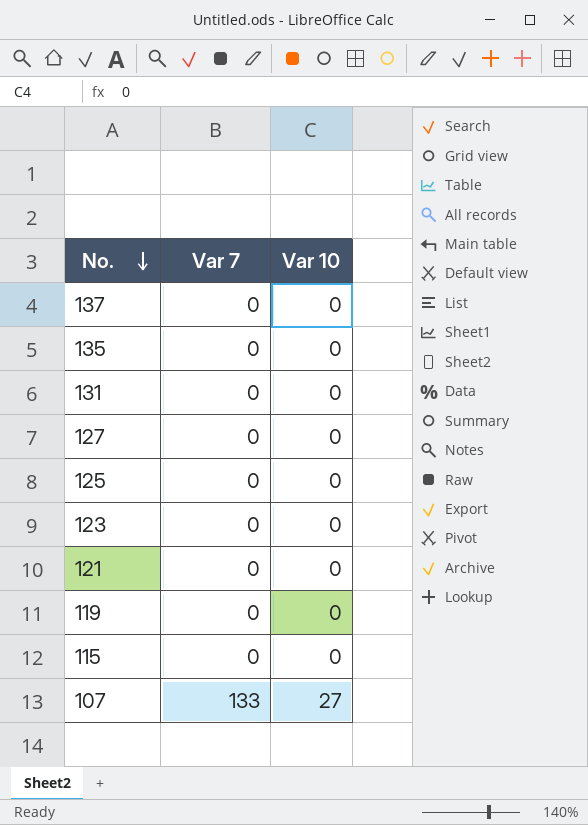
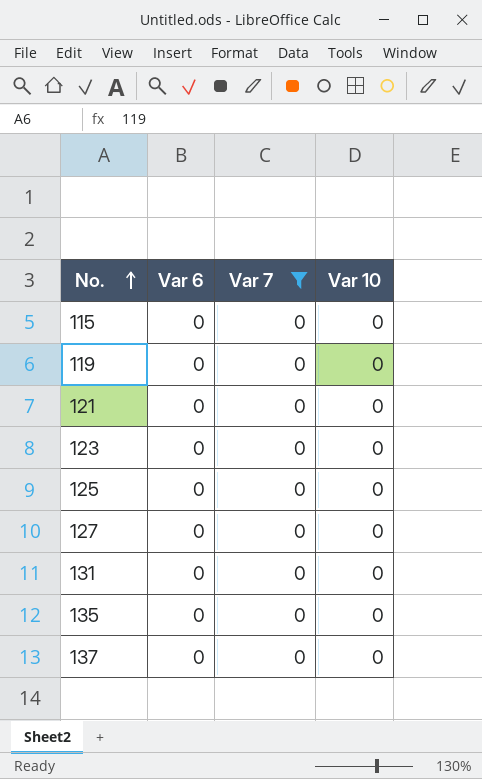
filter: none -> Var 7 = 0
row order: No. descending -> No. ascending
column Var 6 | position: none -> 2

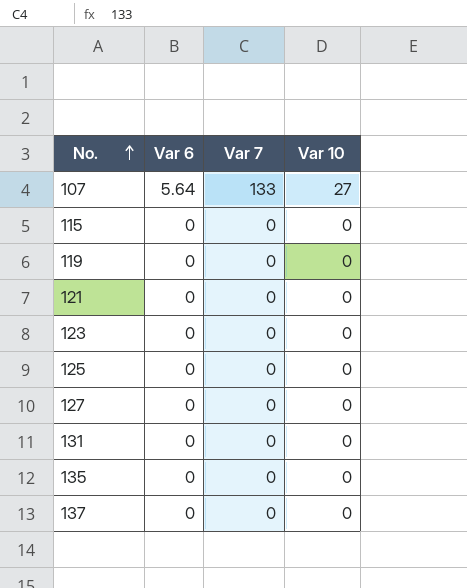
filter: Var 7 = 0 -> none

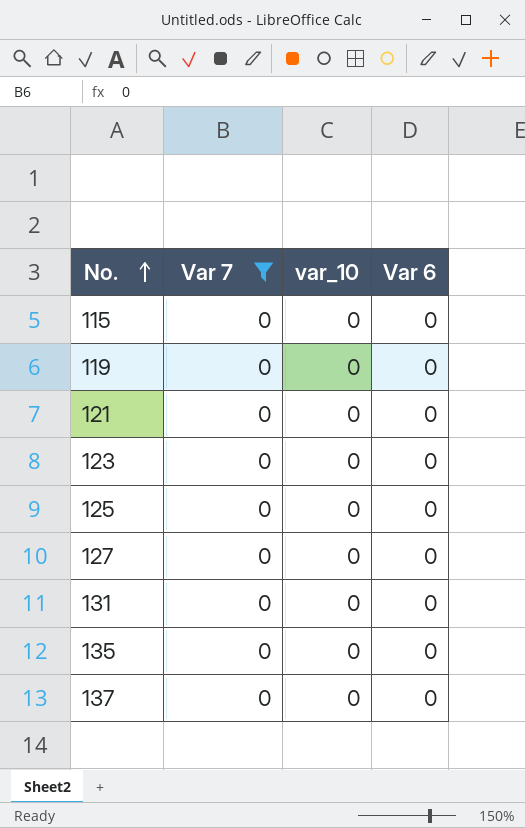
filter: none -> Var 7 = 0
column name: Var 10 -> var_10
column Var 6 | position: 2 -> 4

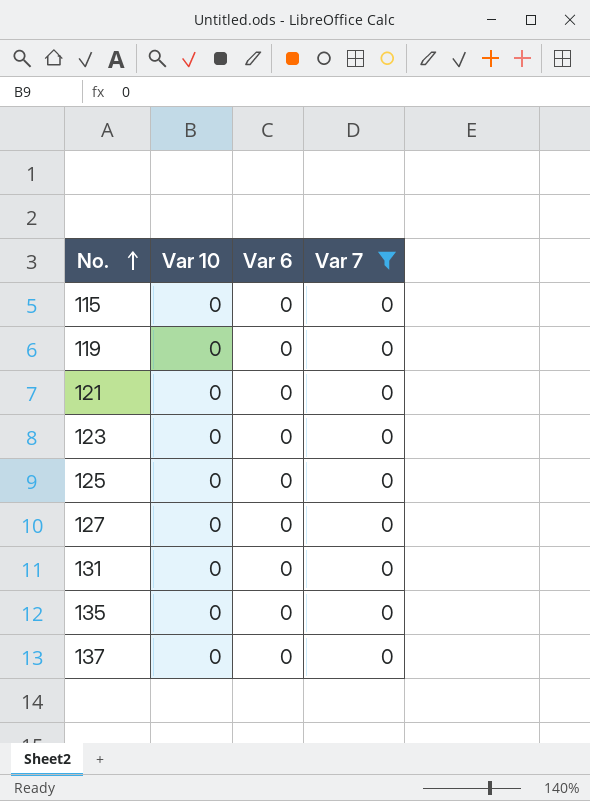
column name: var_10 -> Var 10
column Var 7 | position: 2 -> 4

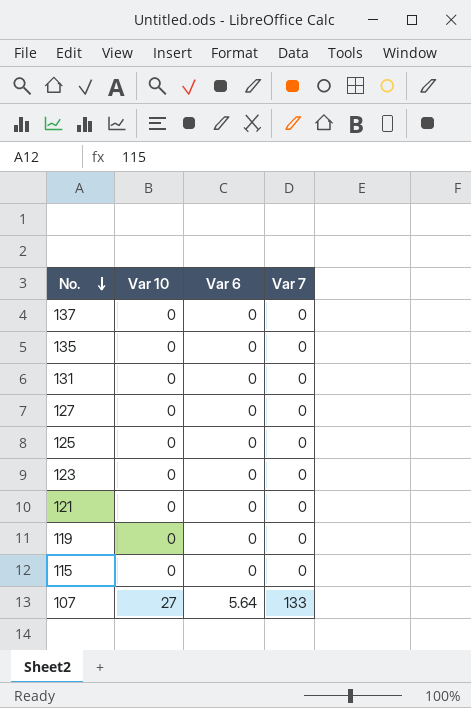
filter: Var 7 = 0 -> none
row order: No. ascending -> No. descending

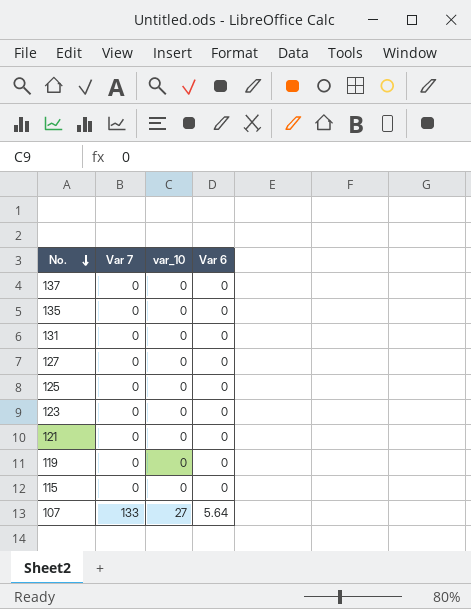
column Var 7 | position: 4 -> 2
column name: Var 10 -> var_10

